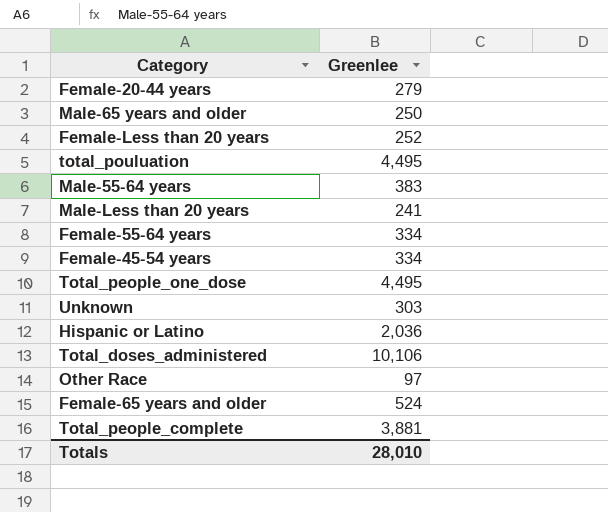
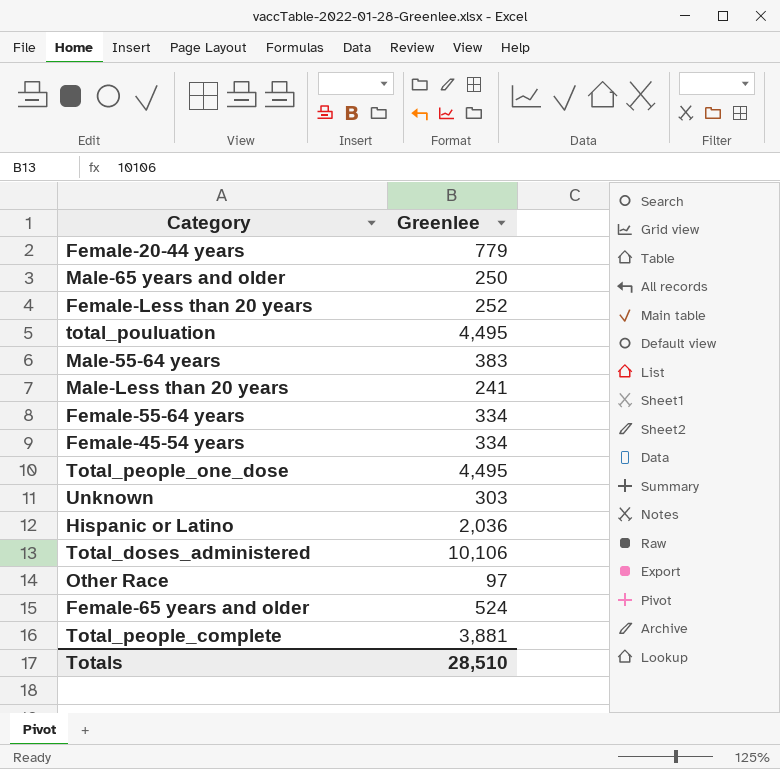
Female-20-44 years | Greenlee: 279 -> 779
Totals | Greenlee: 28,010 -> 28,510

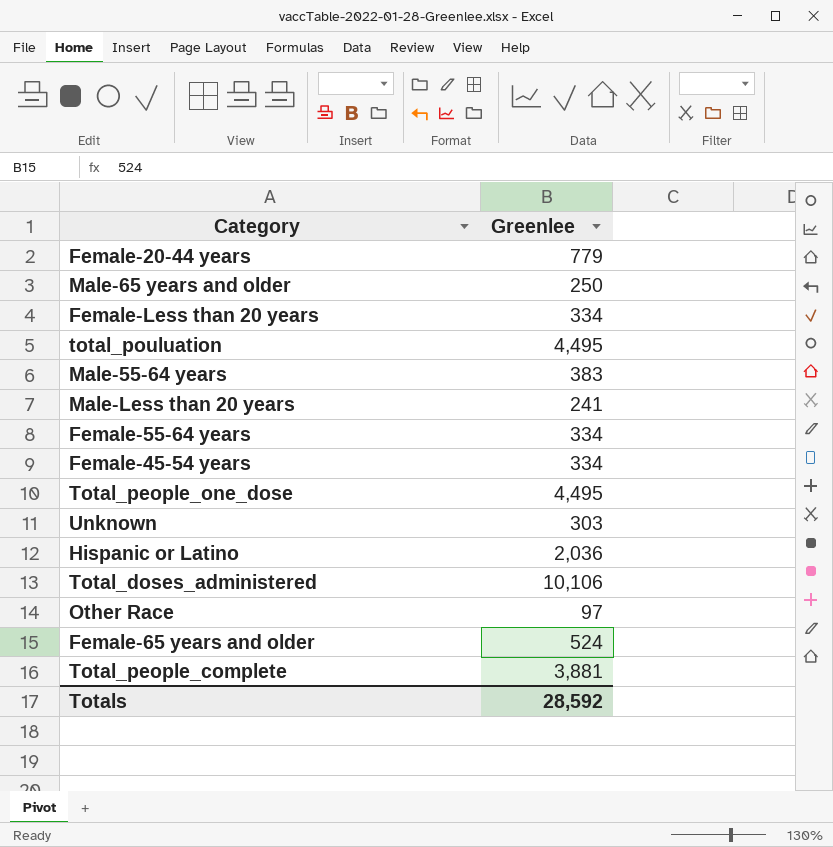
Female-Less than 20 years | Greenlee: 252 -> 334
Totals | Greenlee: 28,510 -> 28,592

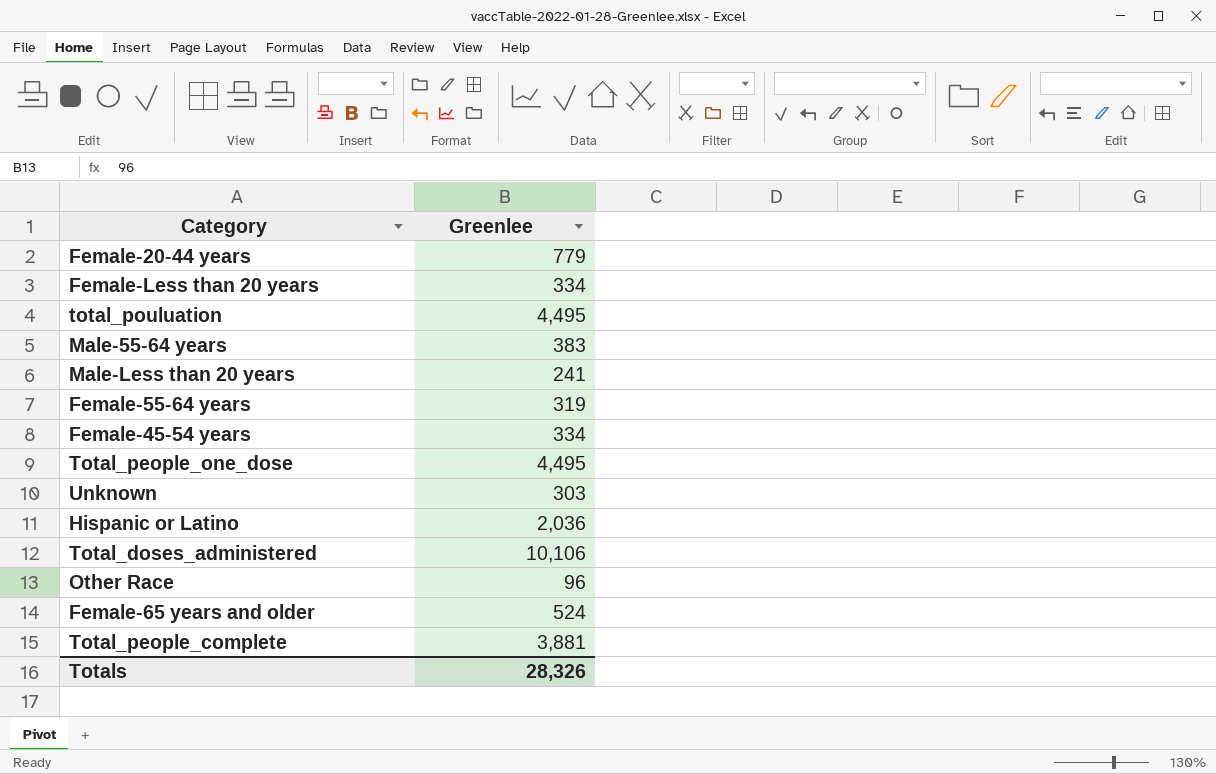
row Male-65 years and older: 250 -> none
Female-55-64 years | Greenlee: 334 -> 319
Other Race | Greenlee: 97 -> 96
Totals | Greenlee: 28,592 -> 28,326

